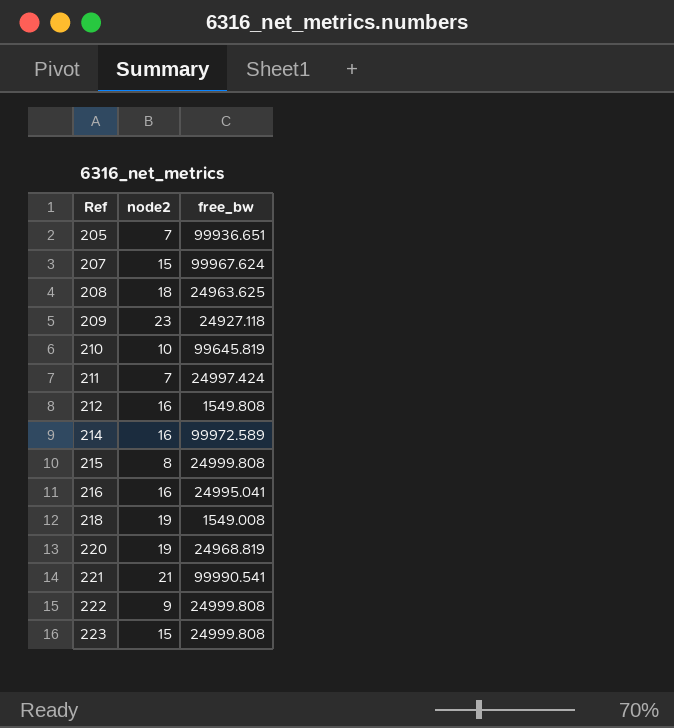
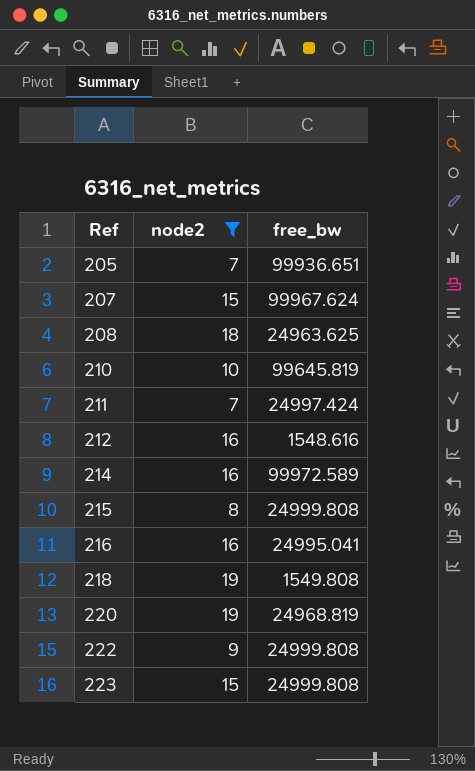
filter: none -> node2 <= 19
212 | free_bw: 1549.808 -> 1548.616
218 | free_bw: 1549.008 -> 1549.808

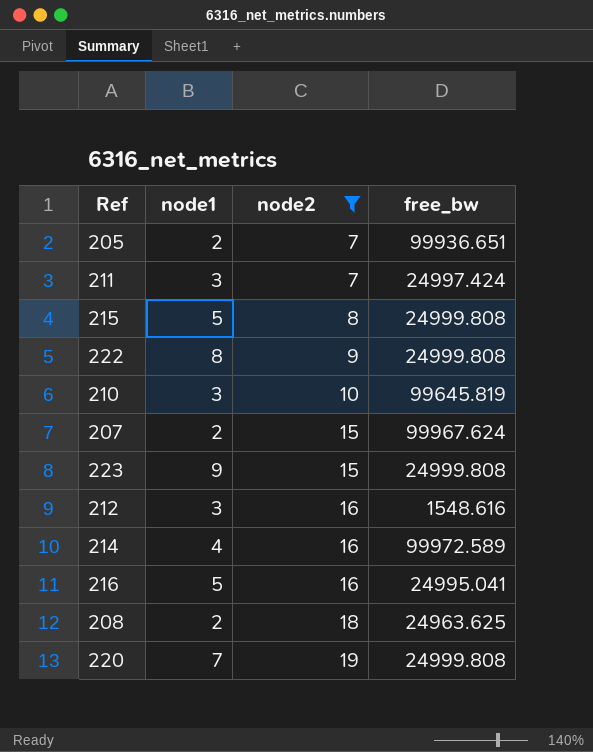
row order: Ref ascending -> node2 ascending
column node1 | position: none -> 2
row 218: 19 | 1549.808 -> none
220 | free_bw: 24968.819 -> 24999.808

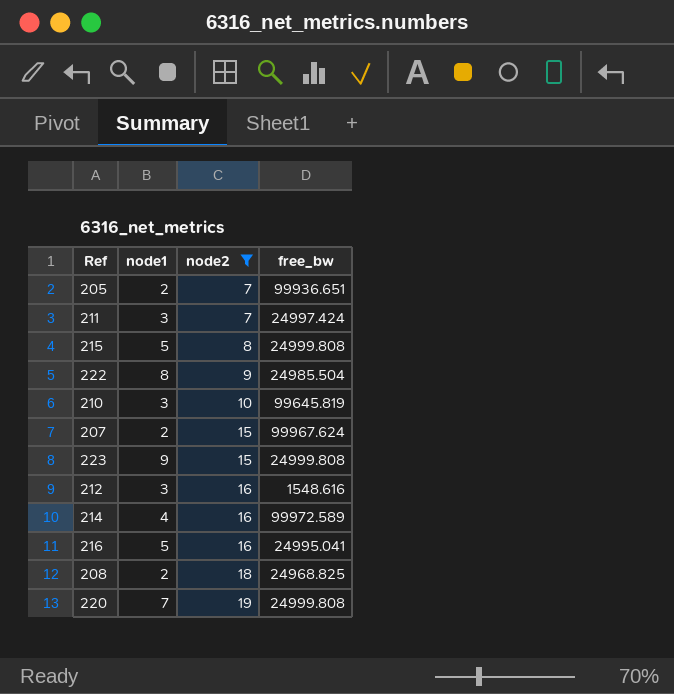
222 | free_bw: 24999.808 -> 24985.504
208 | free_bw: 24963.625 -> 24968.825

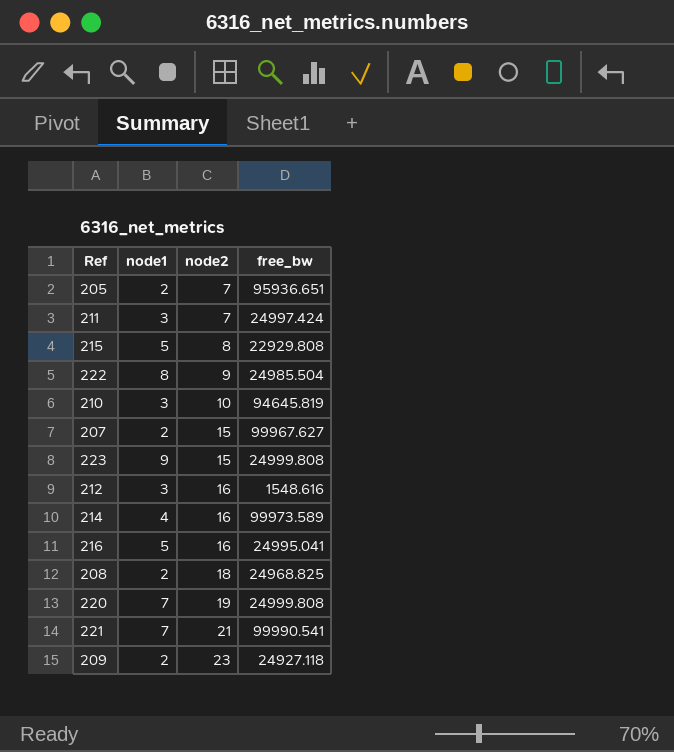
filter: node2 <= 19 -> none
205 | free_bw: 99936.651 -> 95936.651
215 | free_bw: 24999.808 -> 22929.808
210 | free_bw: 99645.819 -> 94645.819
207 | free_bw: 99967.624 -> 99967.627
214 | free_bw: 99972.589 -> 99973.589

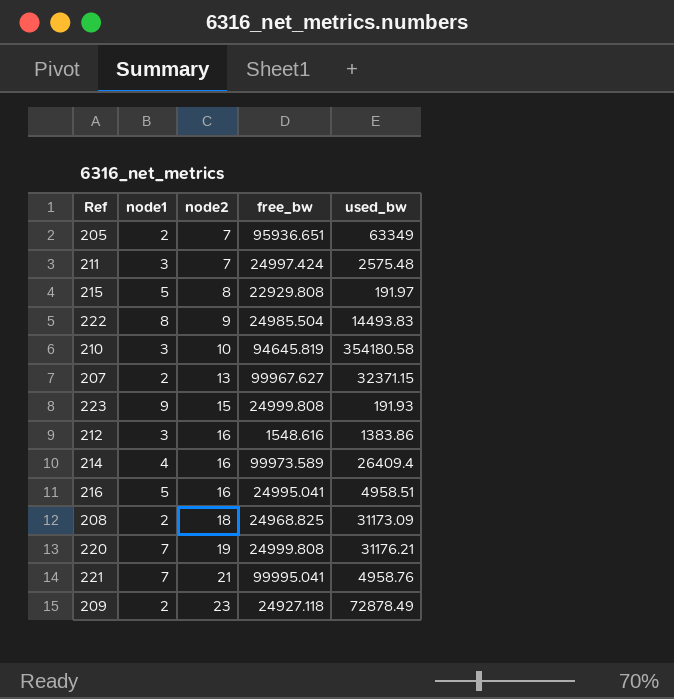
column used_bw | position: none -> 5
207 | node2: 15 -> 13
221 | free_bw: 99990.541 -> 99995.041

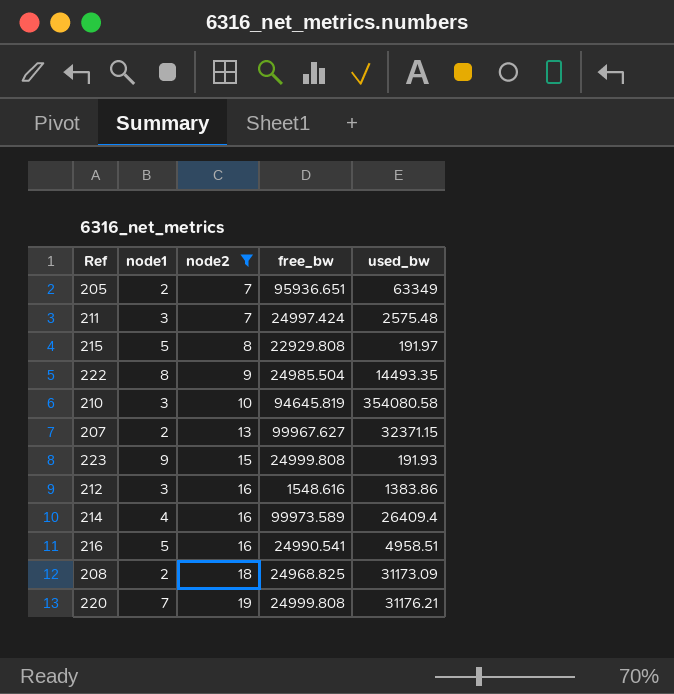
filter: none -> node2 <= 19
222 | used_bw: 14493.83 -> 14493.35
210 | used_bw: 354180.58 -> 354080.58
216 | free_bw: 24995.041 -> 24990.541

